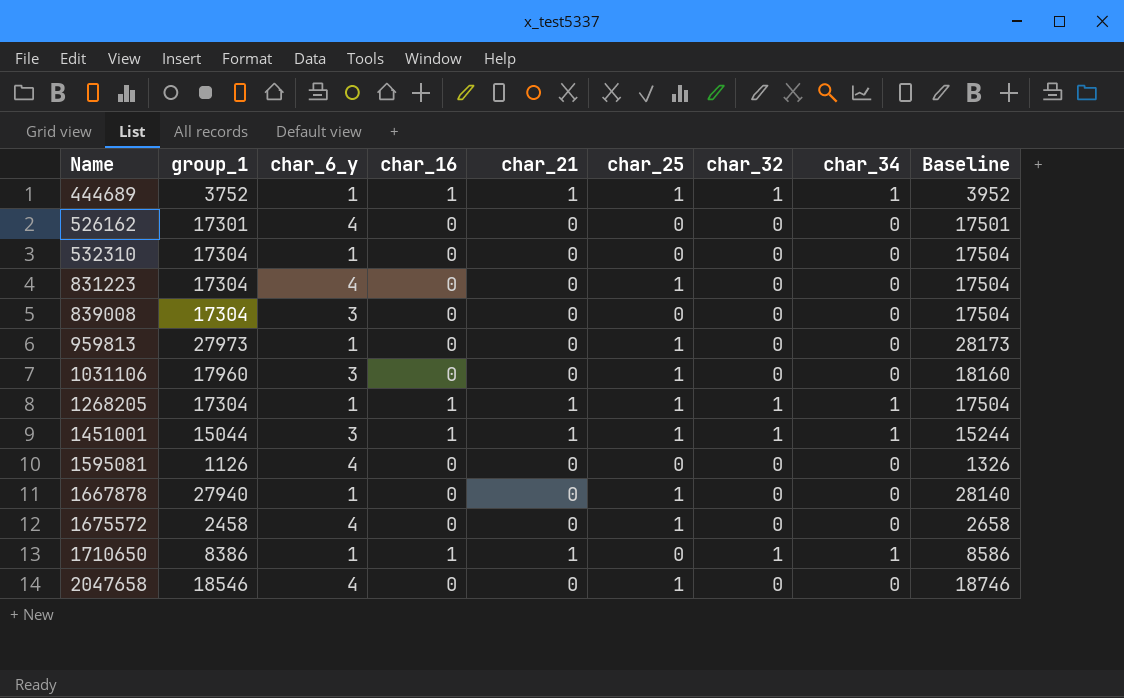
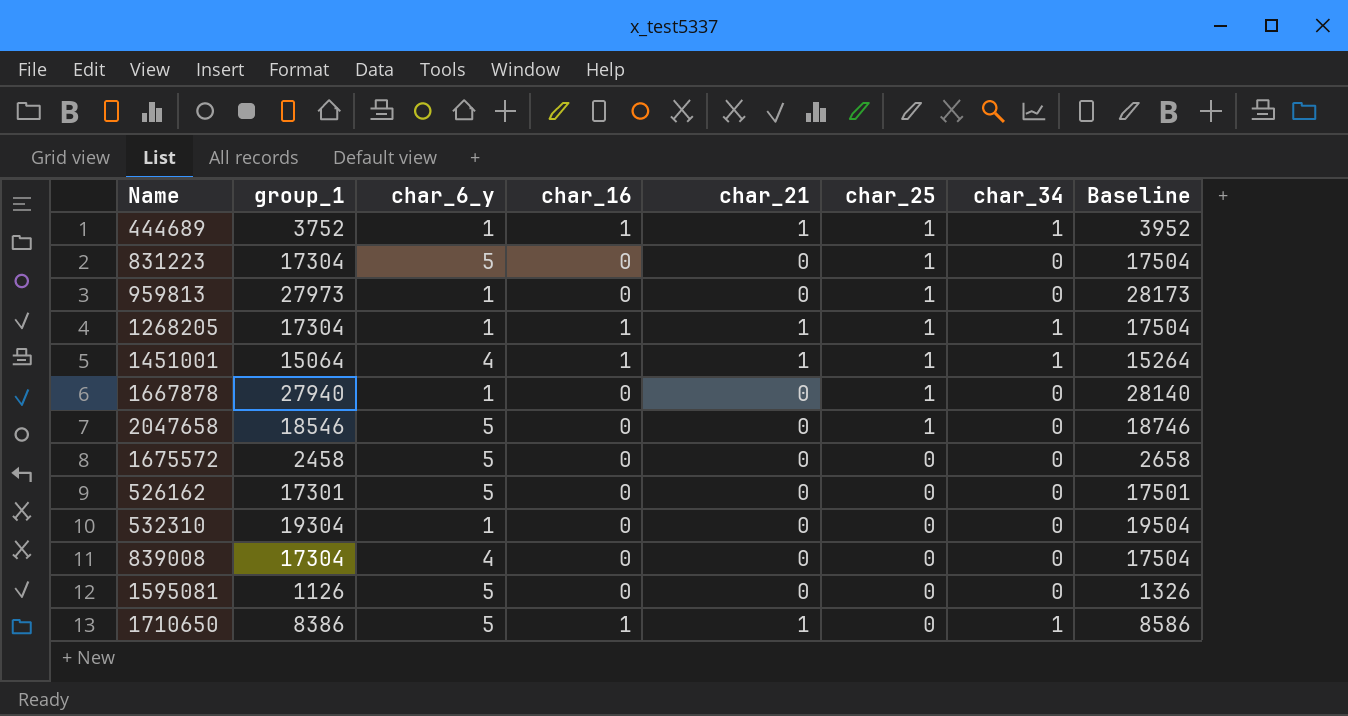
row order: Name ascending -> char_25 descending
column char_32 | position: 7 -> none
row 1031106: 17960 | 3 | 0 | 0 | 1 | 0 | 0 | 18160 -> none
831223 | char_6_y: 4 -> 5
1451001 | group_1: 15044 -> 15064
1451001 | char_6_y: 3 -> 4
1451001 | Baseline: 15244 -> 15264
2047658 | char_6_y: 4 -> 5
1675572 | char_6_y: 4 -> 5
1675572 | char_25: 1 -> 0
526162 | char_6_y: 4 -> 5
532310 | group_1: 17304 -> 19304
532310 | Baseline: 17504 -> 19504
839008 | char_6_y: 3 -> 4
1595081 | char_6_y: 4 -> 5
1710650 | char_6_y: 1 -> 5

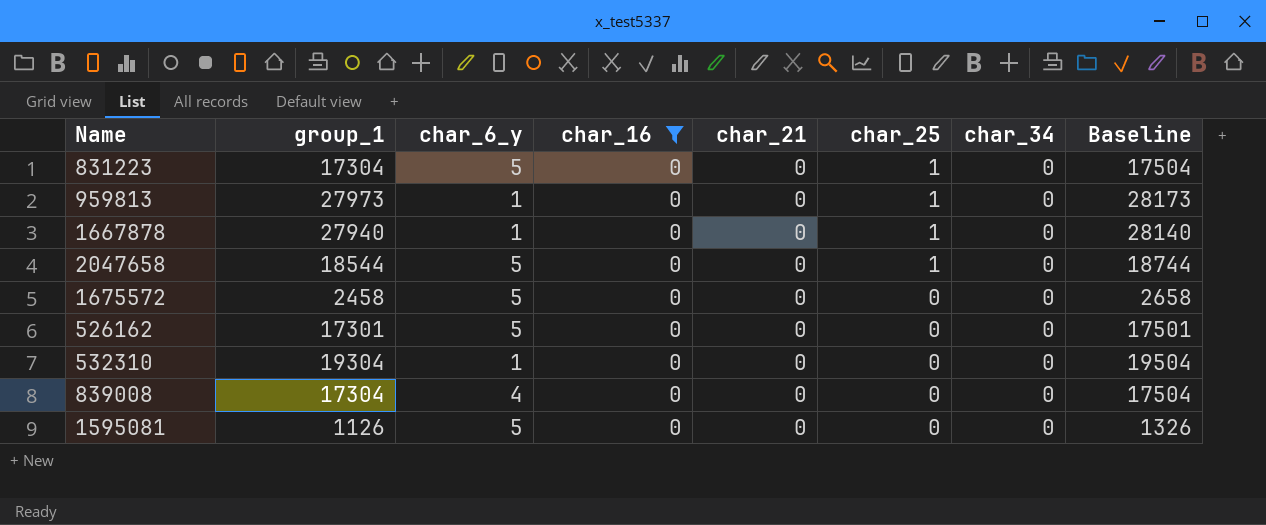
filter: none -> char_16 = 0
2047658 | group_1: 18546 -> 18544
2047658 | Baseline: 18746 -> 18744

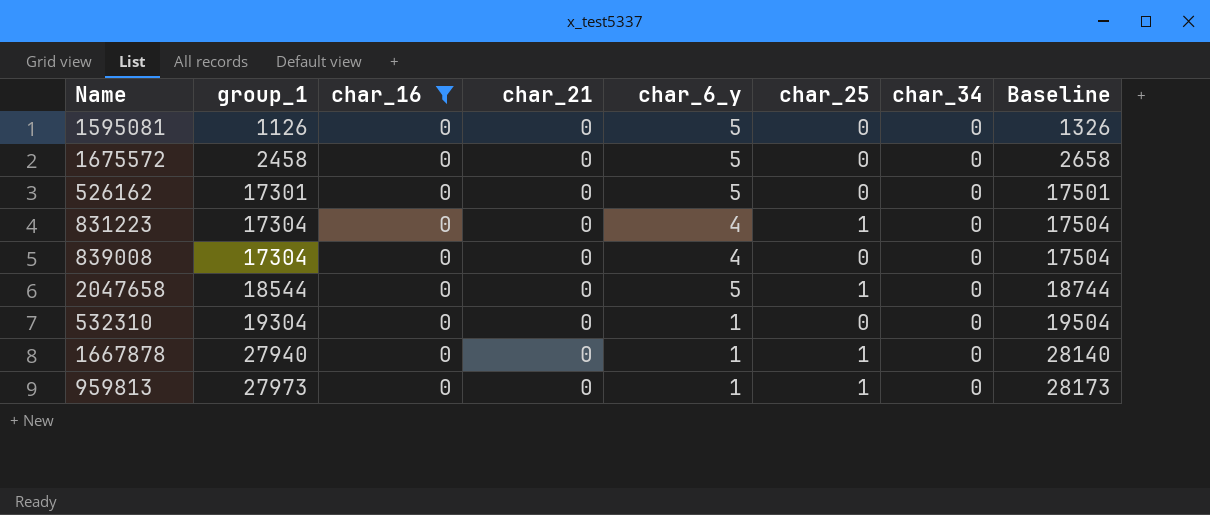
row order: char_25 descending -> group_1 ascending
column char_6_y | position: 3 -> 5
831223 | char_6_y: 5 -> 4

